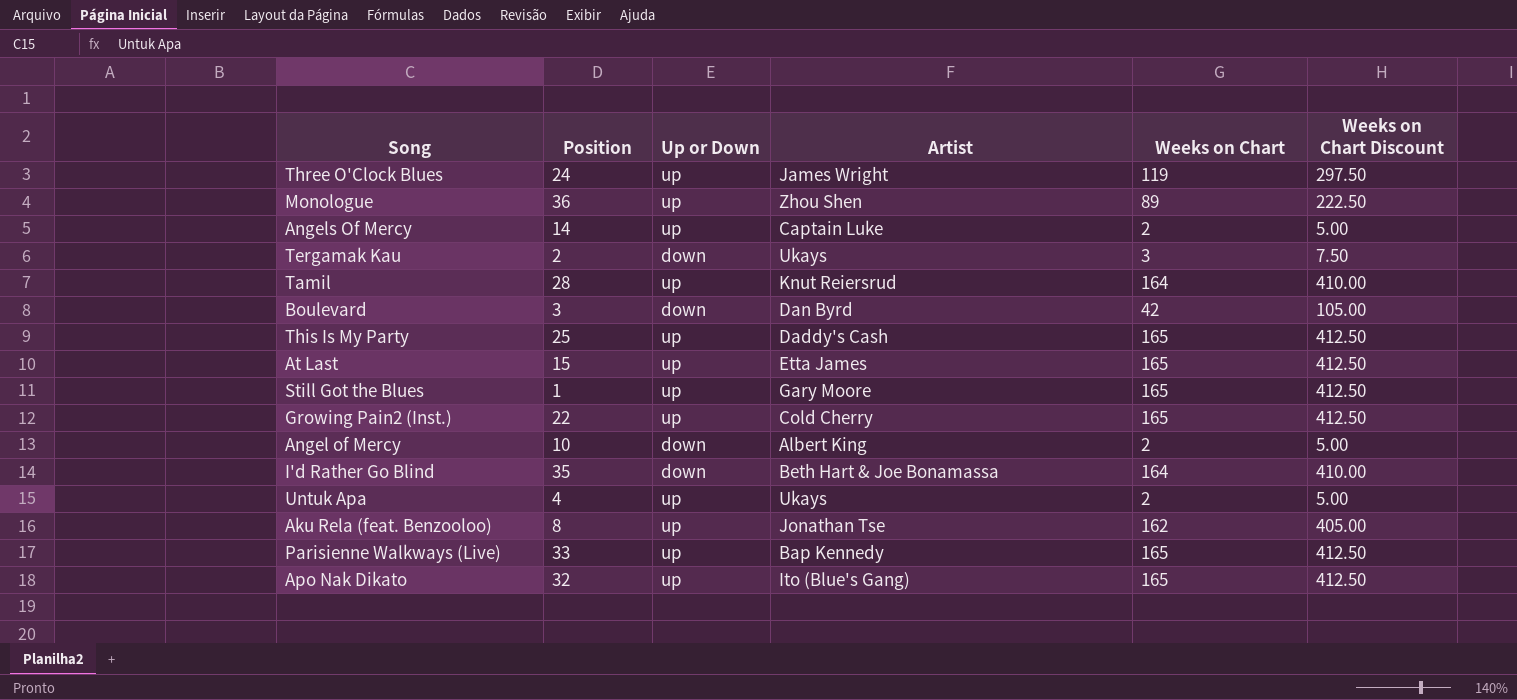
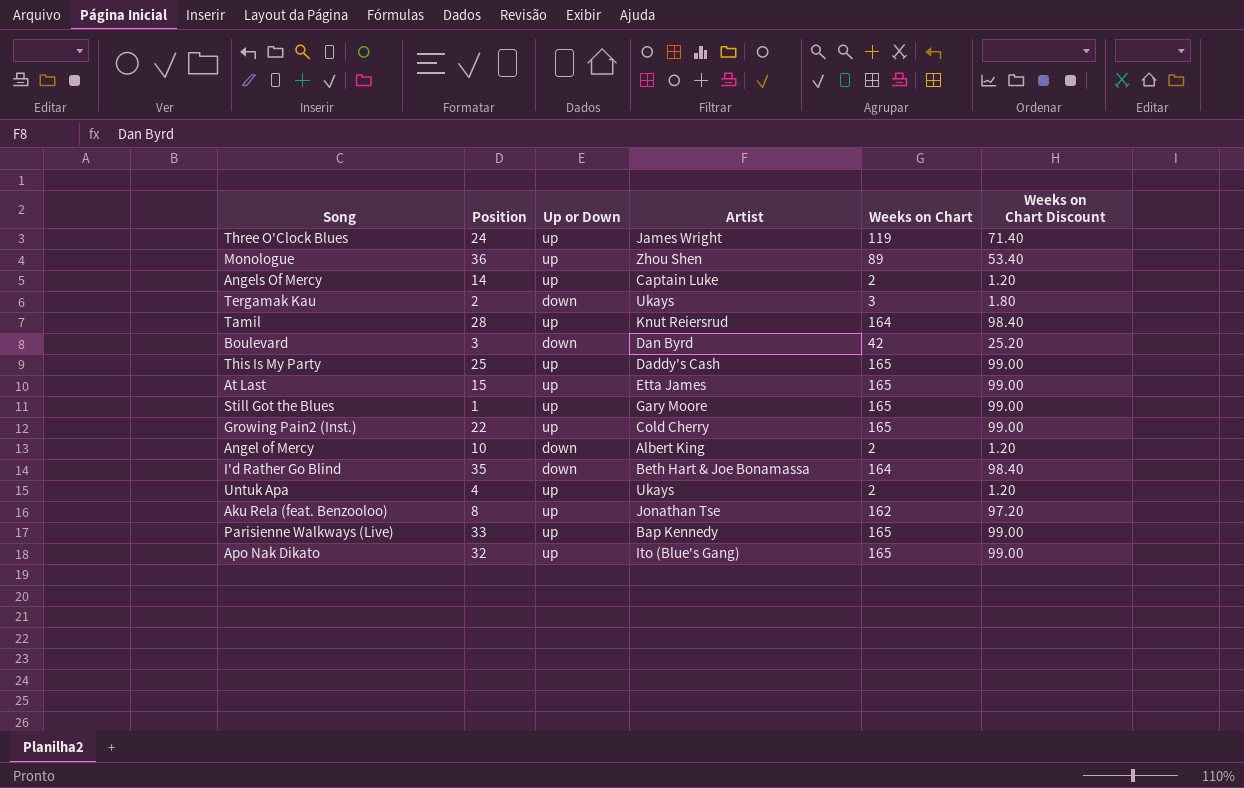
column Weeks on Chart Discount | formula: [Weeks on Chart] * 2.5 -> [Weeks on Chart] * 0.6

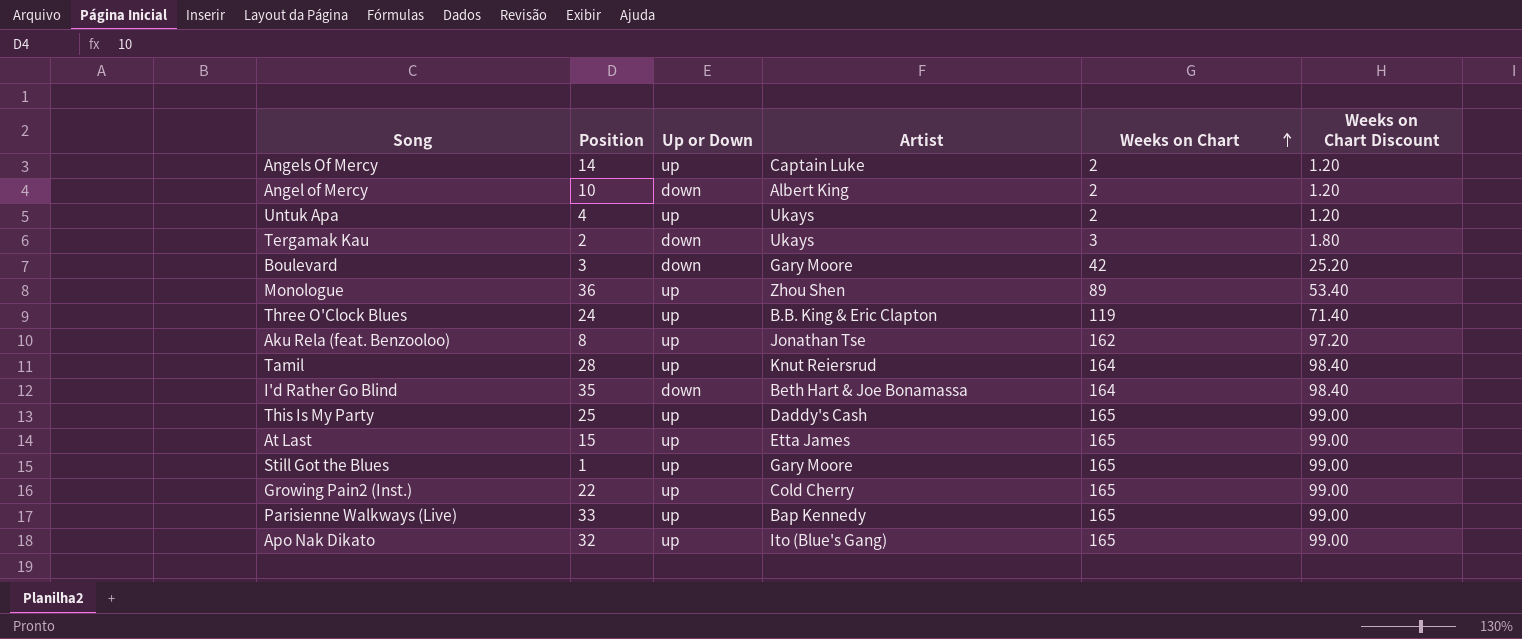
row order: none -> Weeks on Chart ascending
Boulevard | Artist: Dan Byrd -> Gary Moore
Three O'Clock Blues | Artist: James Wright -> B.B. King & Eric Clapton

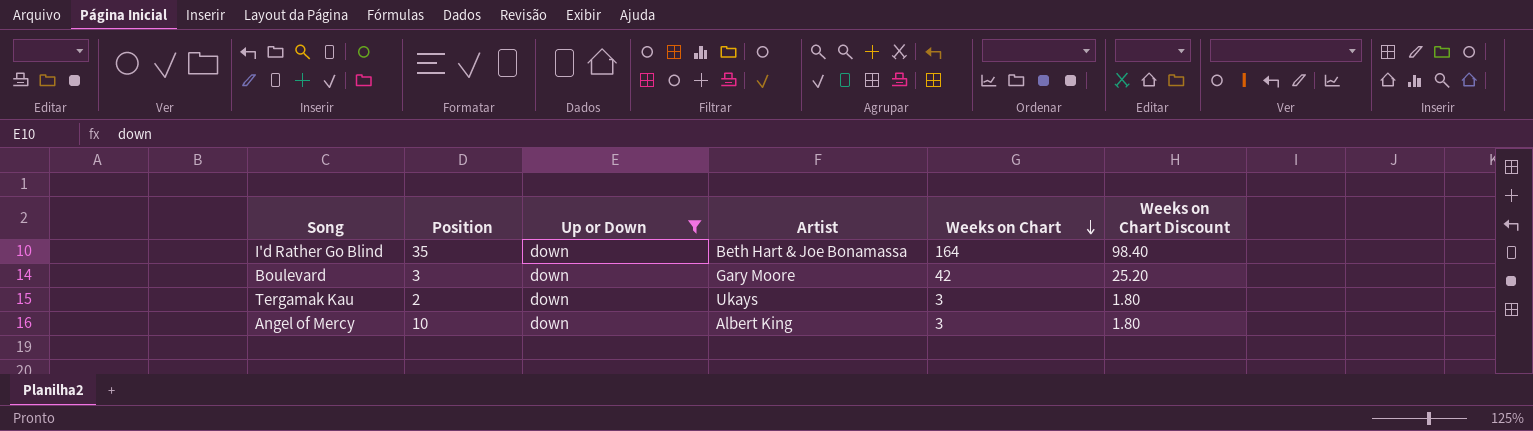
filter: none -> Up or Down = down
row order: Weeks on Chart ascending -> Weeks on Chart descending
Angel of Mercy | Weeks on Chart: 2 -> 3
Angel of Mercy | Weeks on Chart Discount: 1.20 -> 1.80

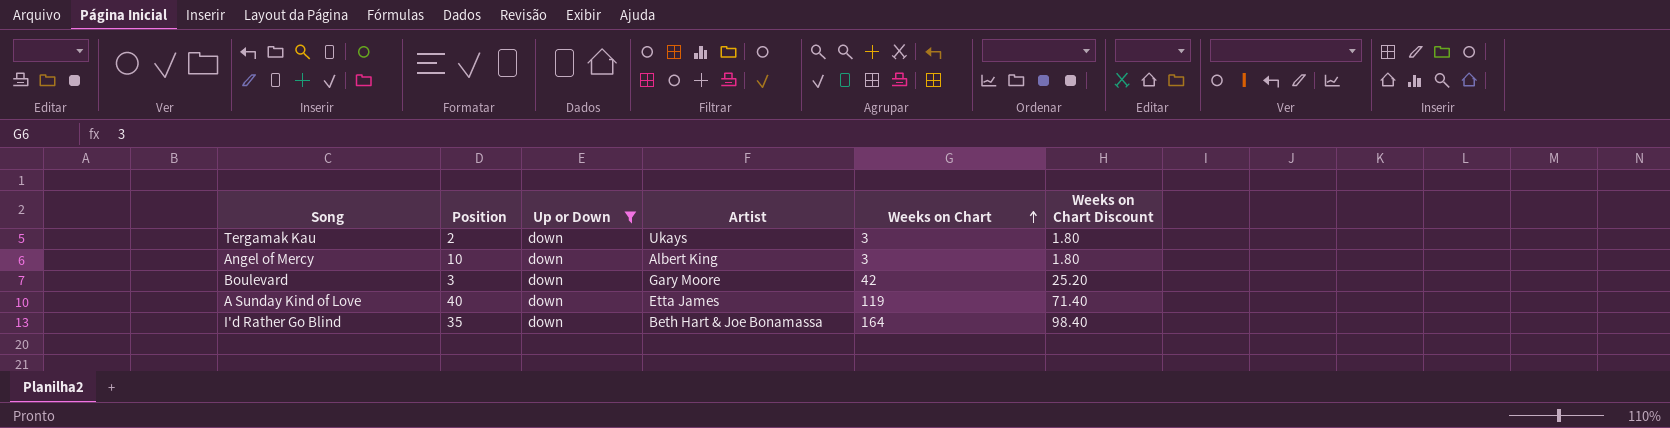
row order: Weeks on Chart descending -> Weeks on Chart ascending
row A Sunday Kind of Love: none -> 40 | down | Etta James | 119 | 71.40

